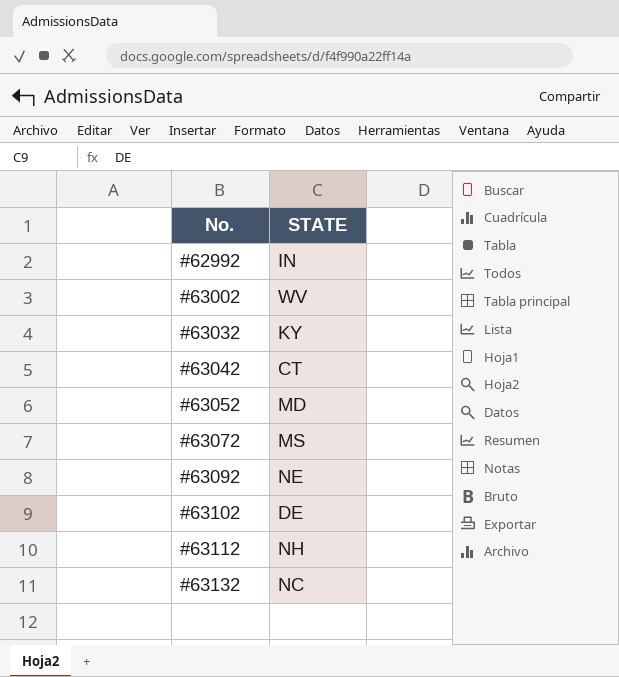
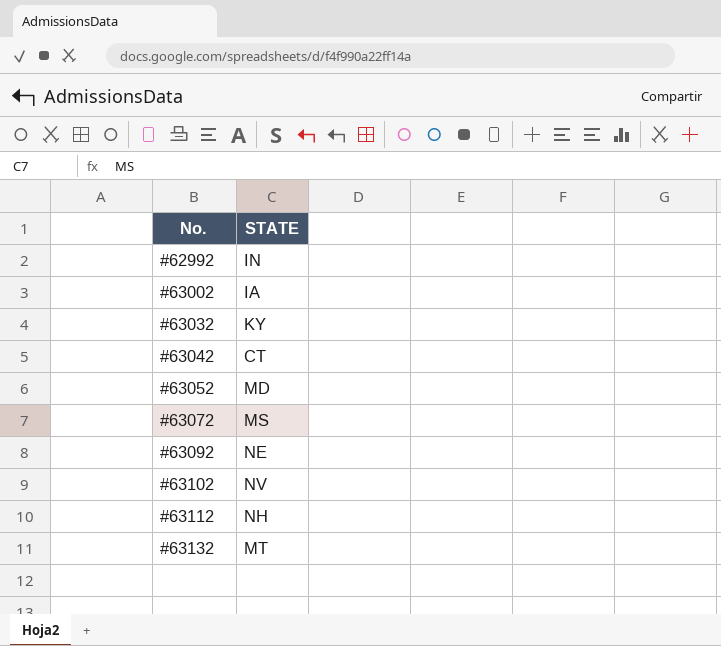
#63002 | STATE: WV -> IA
#63102 | STATE: DE -> NV
#63132 | STATE: NC -> MT

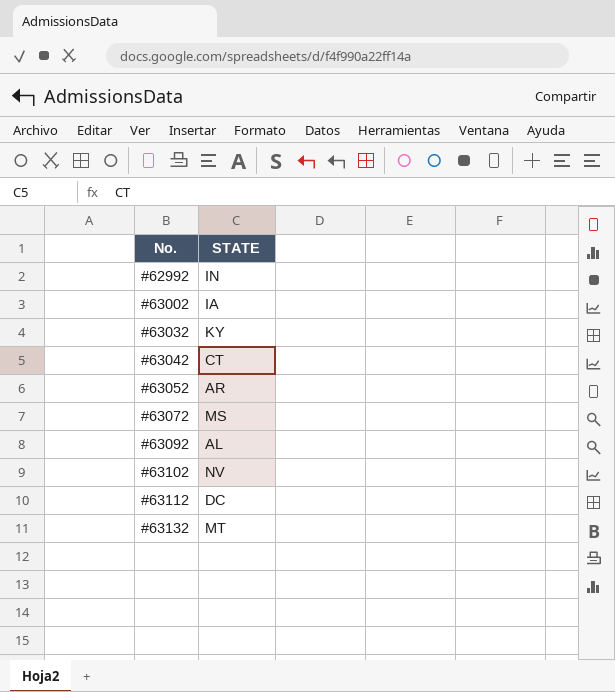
#63052 | STATE: MD -> AR
#63092 | STATE: NE -> AL
#63112 | STATE: NH -> DC

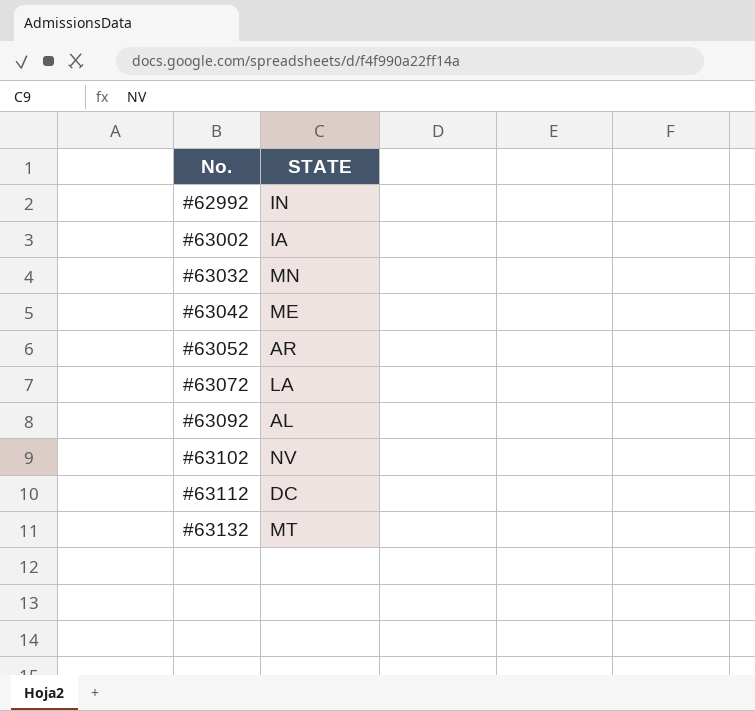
#63032 | STATE: KY -> MN
#63042 | STATE: CT -> ME
#63072 | STATE: MS -> LA

